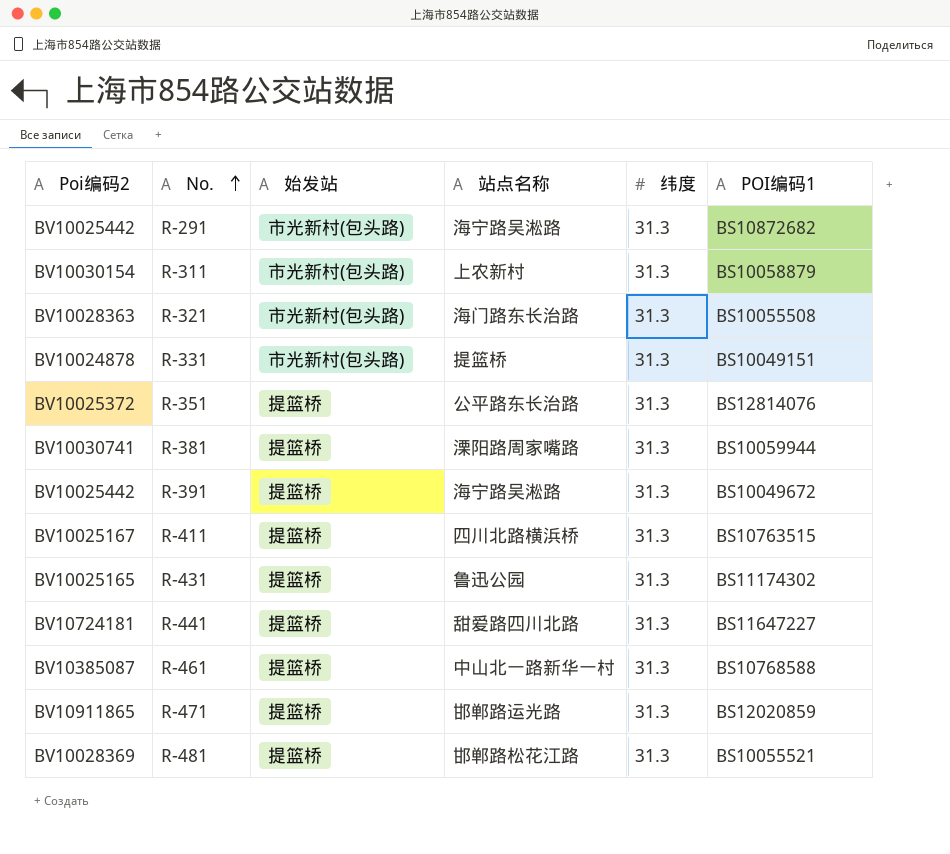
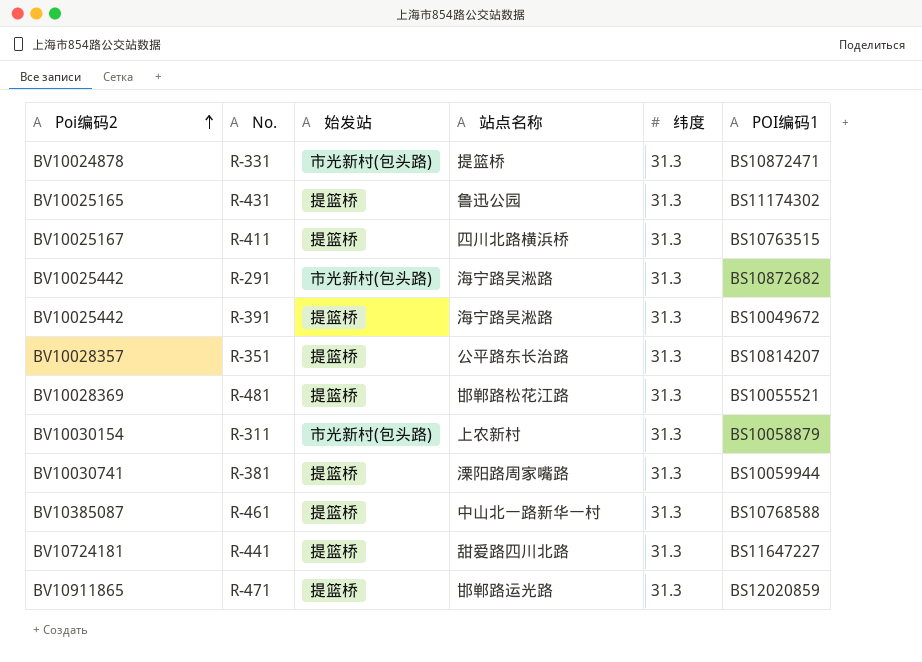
row order: No. ascending -> Poi编码2 ascending
row R-321: BV10028363 | 市光新村(包头路) | 海门路东长治路 | 31.3 | BS10055508 -> none
R-331 | POI编码1: BS10049151 -> BS10872471
R-351 | Poi编码2: BV10025372 -> BV10028357
R-351 | POI编码1: BS12814076 -> BS10814207

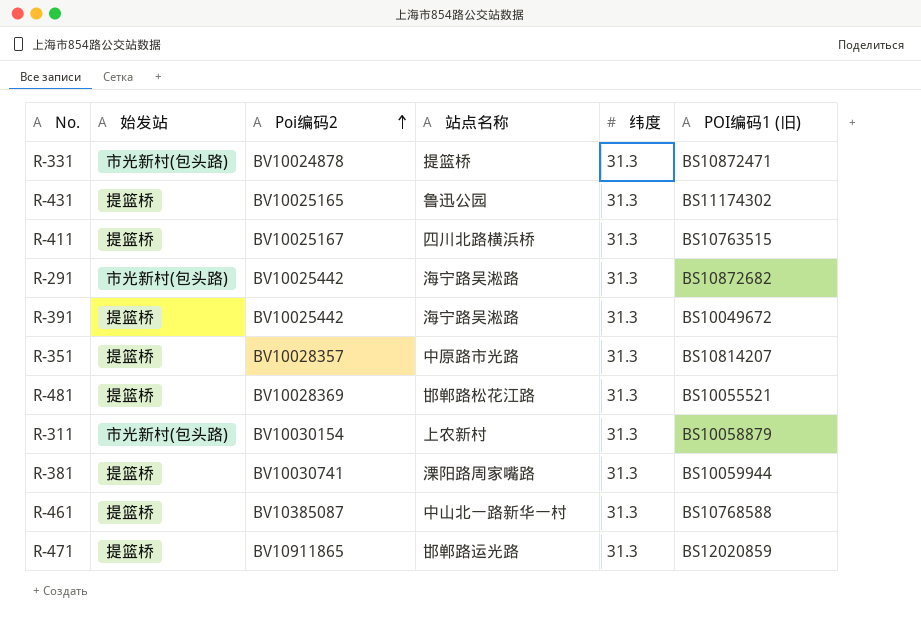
column Poi编码2 | position: 1 -> 3
column name: POI编码1 -> POI编码1 (旧)
row R-441: BV10724181 | 提篮桥 | 甜爱路四川北路 | 31.3 | BS11647227 -> none
R-351 | 站点名称: 公平路东长治路 -> 中原路市光路

